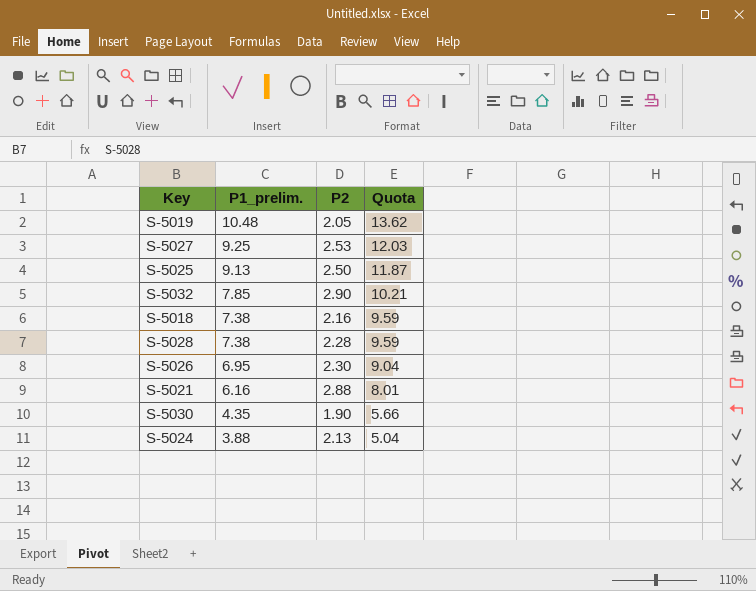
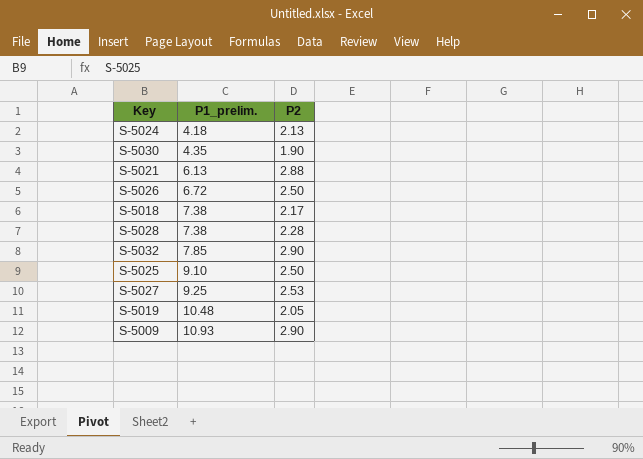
row order: P1_prelim. descending -> P1_prelim. ascending
column Quota | formula: [P1_prelim.] * 1.3 -> none
S-5024 | P1_prelim.: 3.88 -> 4.18
S-5021 | P1_prelim.: 6.16 -> 6.13
S-5026 | P1_prelim.: 6.95 -> 6.72
S-5026 | P2: 2.30 -> 2.50
S-5018 | P2: 2.16 -> 2.17
S-5025 | P1_prelim.: 9.13 -> 9.10
row S-5009: none -> 10.93 | 2.90

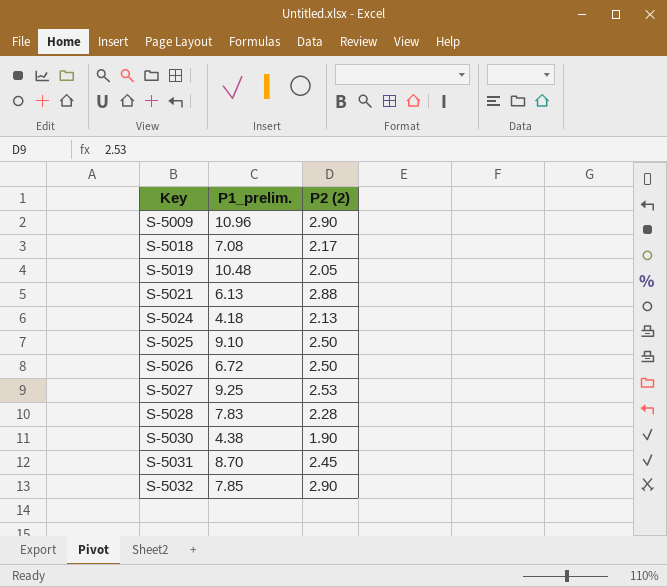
row order: P1_prelim. ascending -> Key ascending
column name: P2 -> P2 (2)
S-5009 | P1_prelim.: 10.93 -> 10.96
S-5018 | P1_prelim.: 7.38 -> 7.08
S-5028 | P1_prelim.: 7.38 -> 7.83
S-5030 | P1_prelim.: 4.35 -> 4.38
row S-5031: none -> 8.70 | 2.45

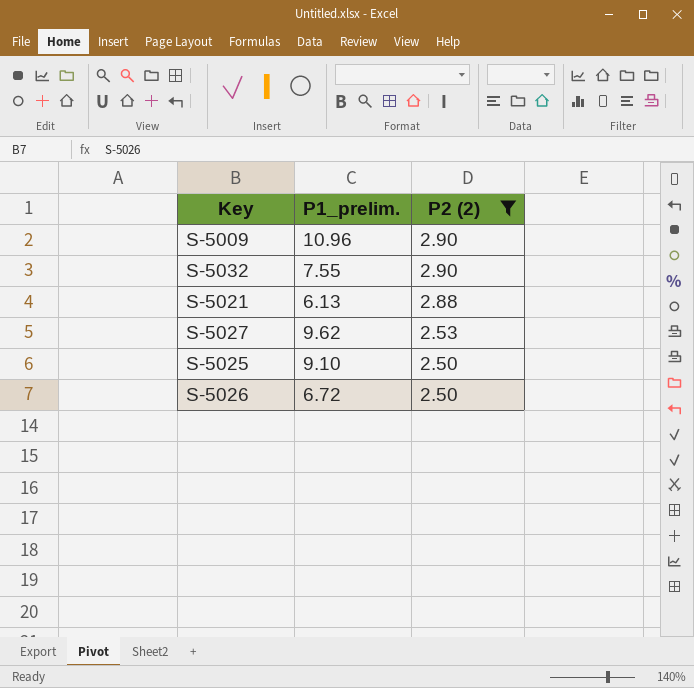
filter: none -> P2 (2) >= 2.50
row order: Key ascending -> P2 (2) descending
S-5032 | P1_prelim.: 7.85 -> 7.55
S-5027 | P1_prelim.: 9.25 -> 9.62

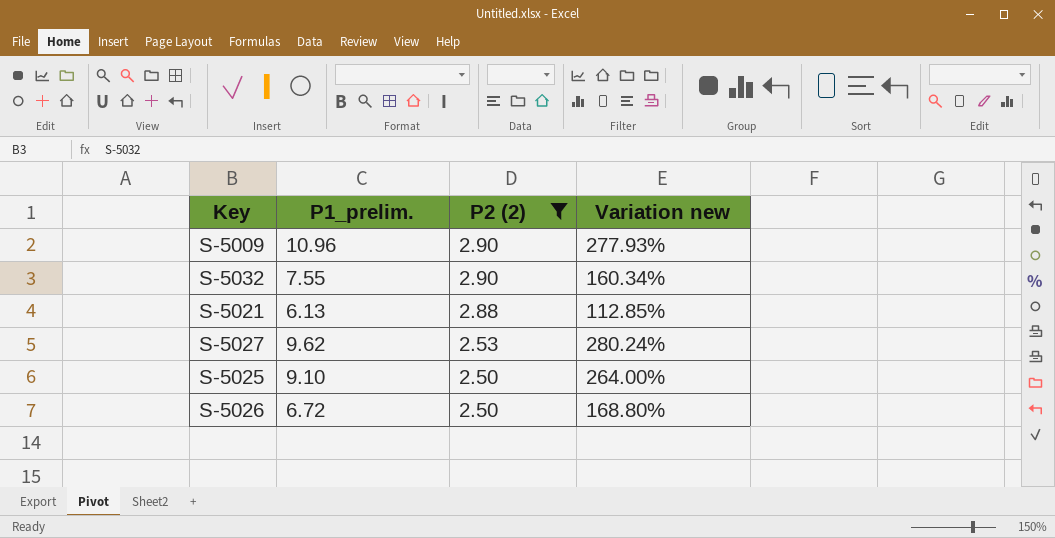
column Variation new | formula: none -> ([P1_prelim.] - [P2 (2)]) / [P2 (2)]

